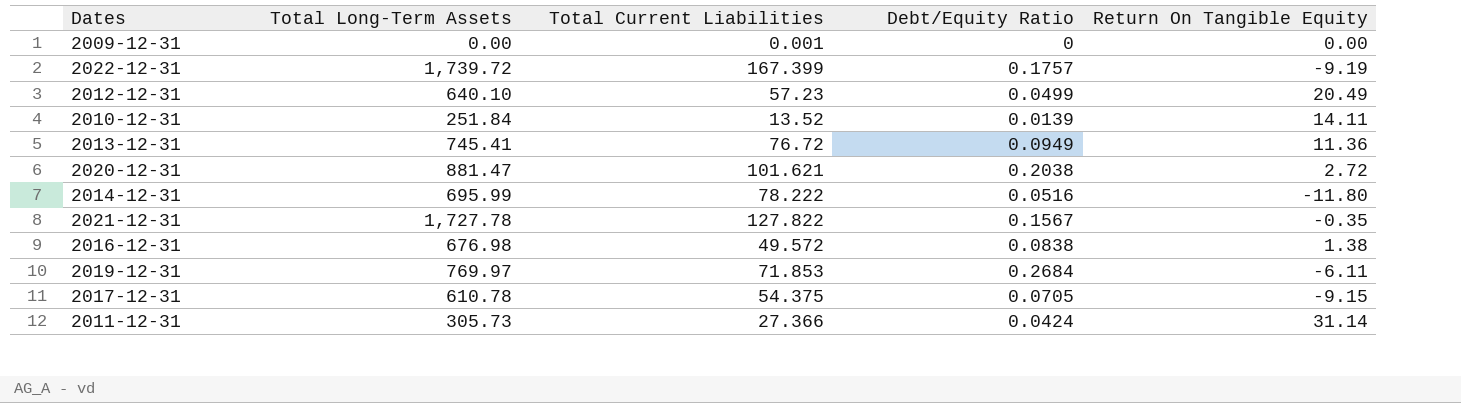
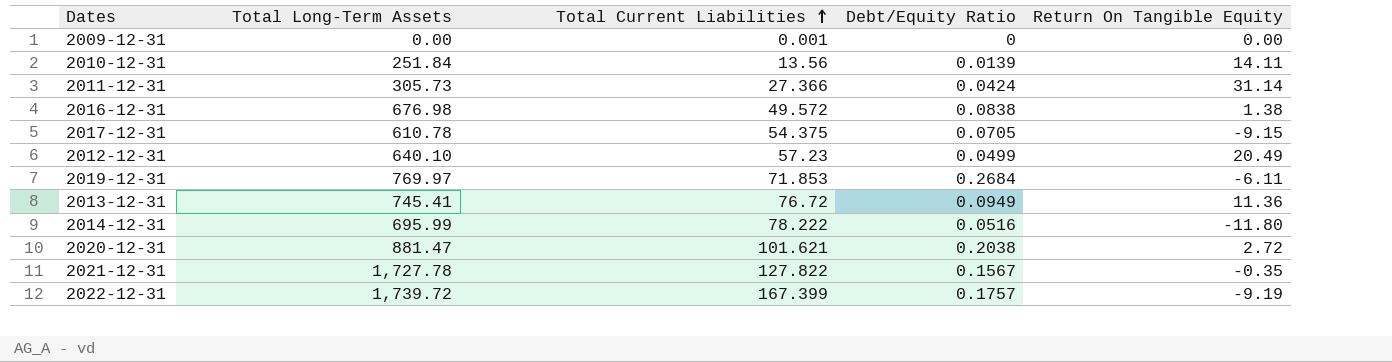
row order: none -> Total Current Liabilities ascending
2010-12-31 | Total Current Liabilities: 13.52 -> 13.56

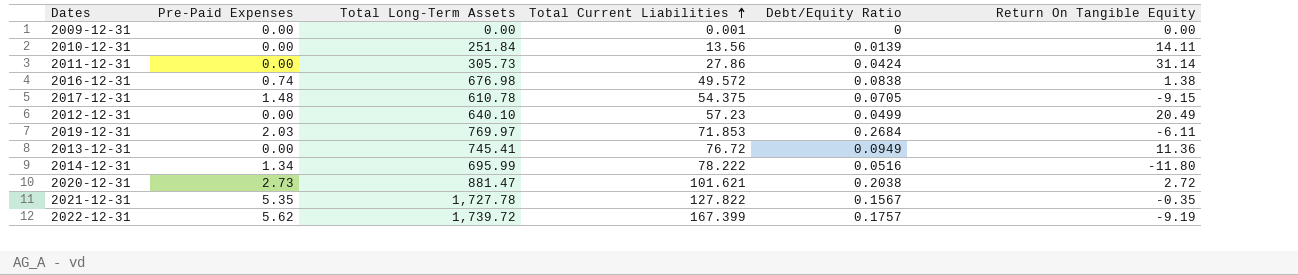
column Pre-Paid Expenses | position: none -> 2
2011-12-31 | Total Current Liabilities: 27.366 -> 27.86

